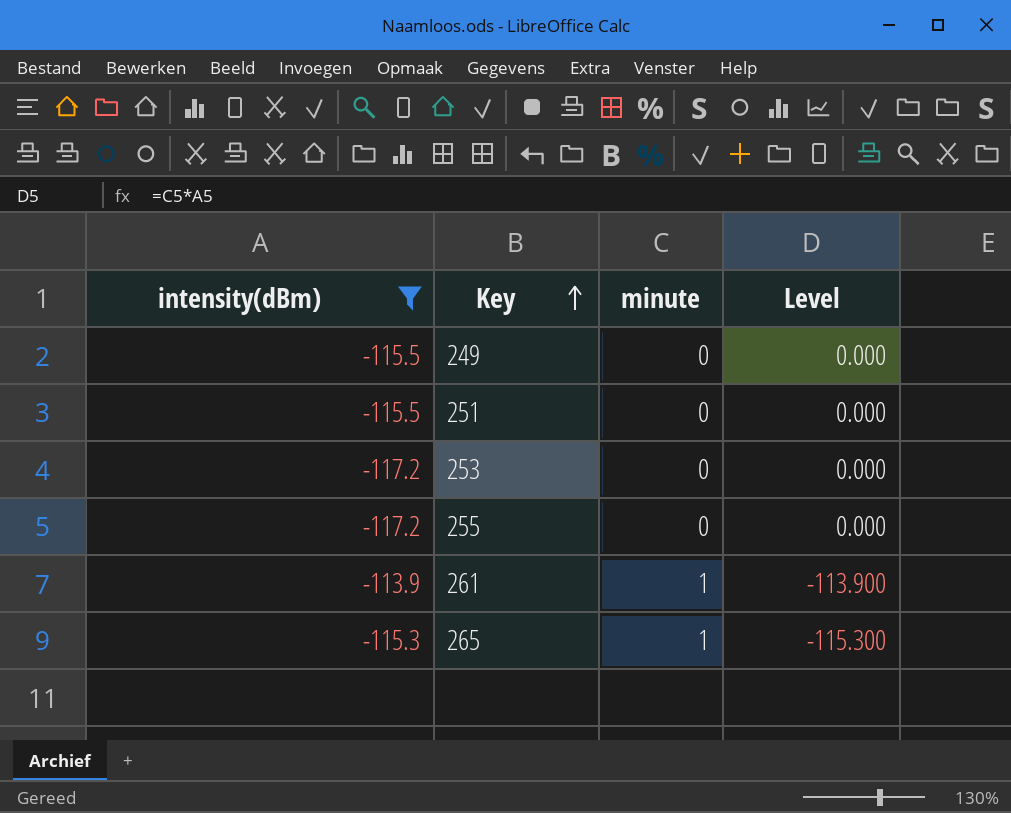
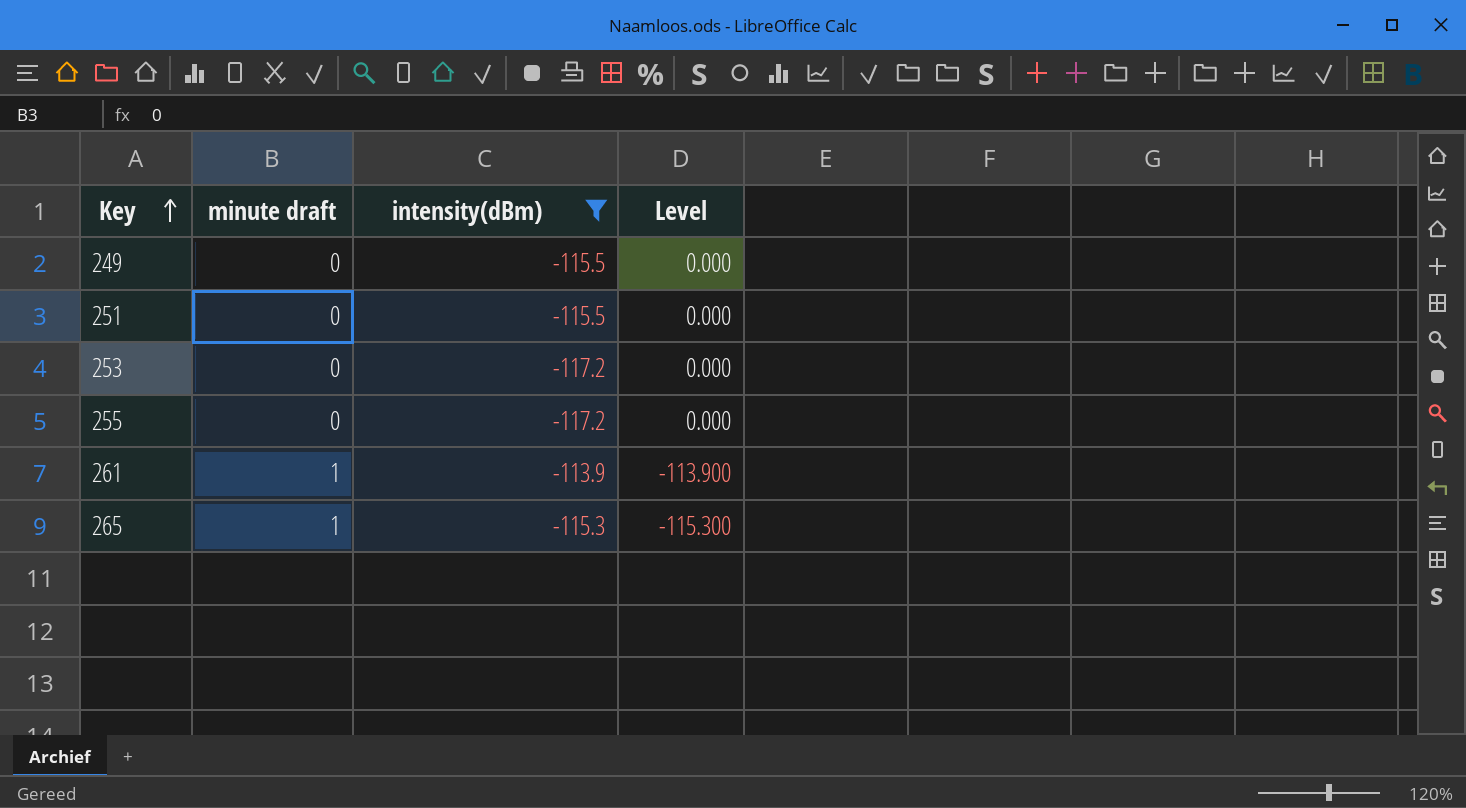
column name: minute -> minute draft
column intensity(dBm) | position: 1 -> 3

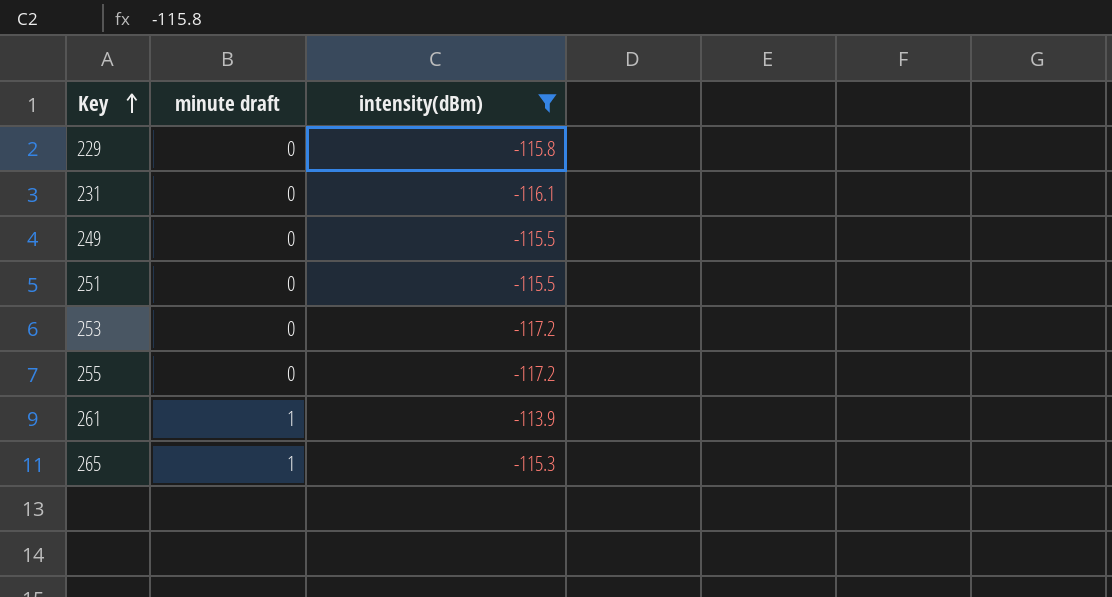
column Level | formula: [minute draft] * [intensity(dBm)] -> none
row 229: none -> 0 | -115.8
row 231: none -> 0 | -116.1

